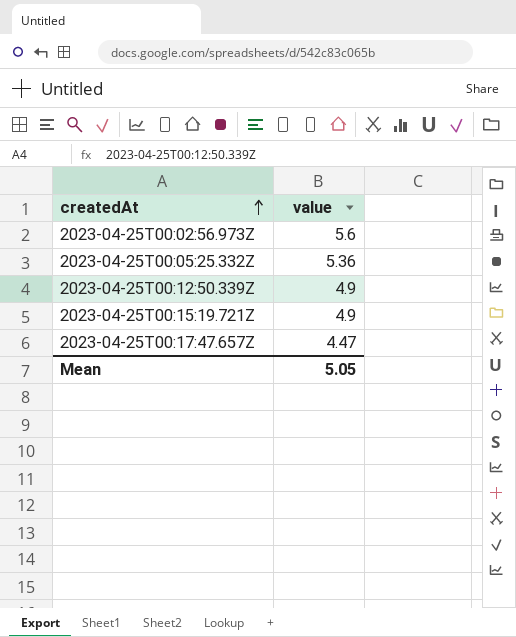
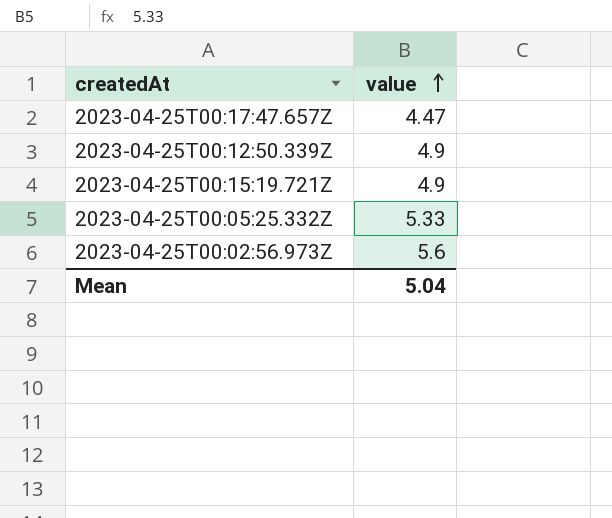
row order: createdAt ascending -> value ascending
2023-04-25T00:05:25.332Z | value: 5.36 -> 5.33
Mean | value: 5.05 -> 5.04

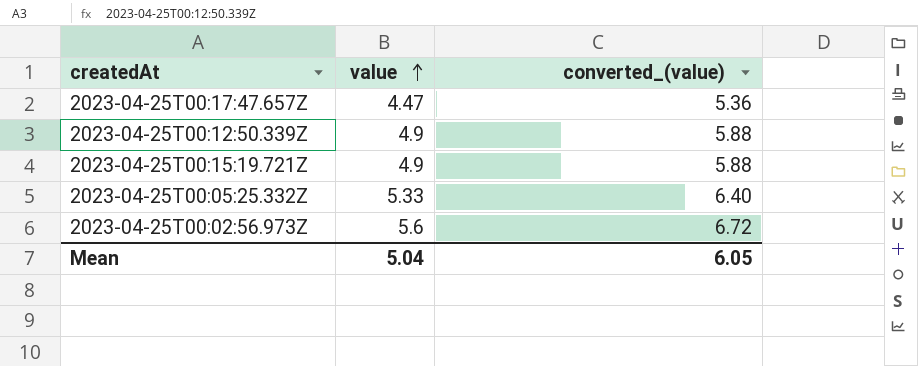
column converted_(value) | formula: none -> [value] * 1.2

